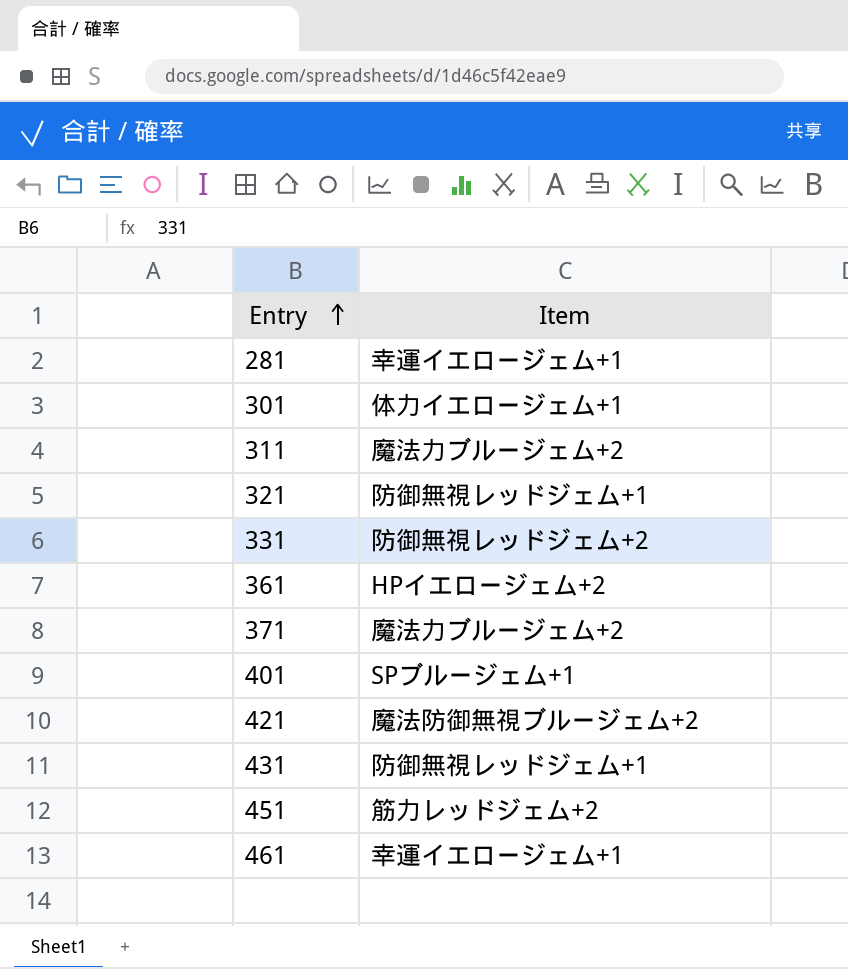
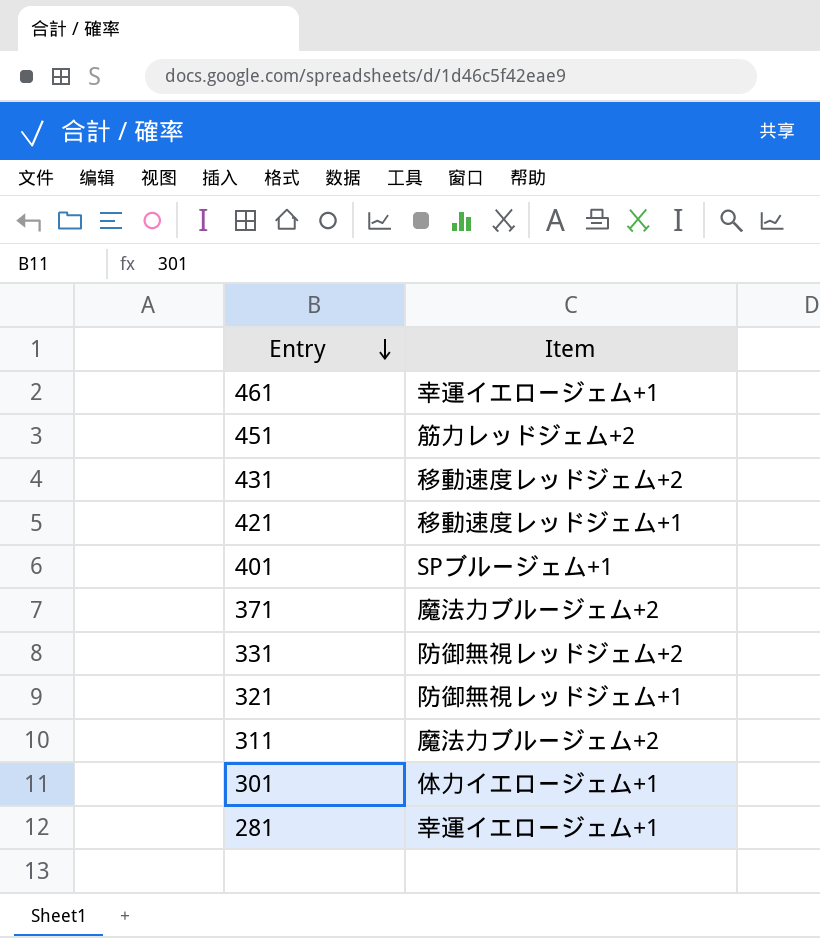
row order: Entry ascending -> Entry descending
row 361: HPイエロージェム+2 -> none
431 | Item: 防御無視レッドジェム+1 -> 移動速度レッドジェム+2
421 | Item: 魔法防御無視ブルージェム+2 -> 移動速度レッドジェム+1

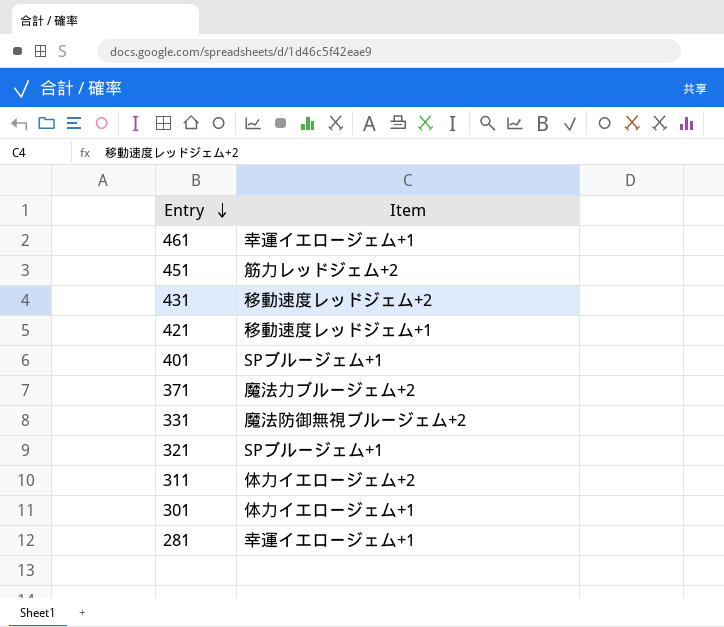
331 | Item: 防御無視レッドジェム+2 -> 魔法防御無視ブルージェム+2
321 | Item: 防御無視レッドジェム+1 -> SPブルージェム+1
311 | Item: 魔法力ブルージェム+2 -> 体力イエロージェム+2

